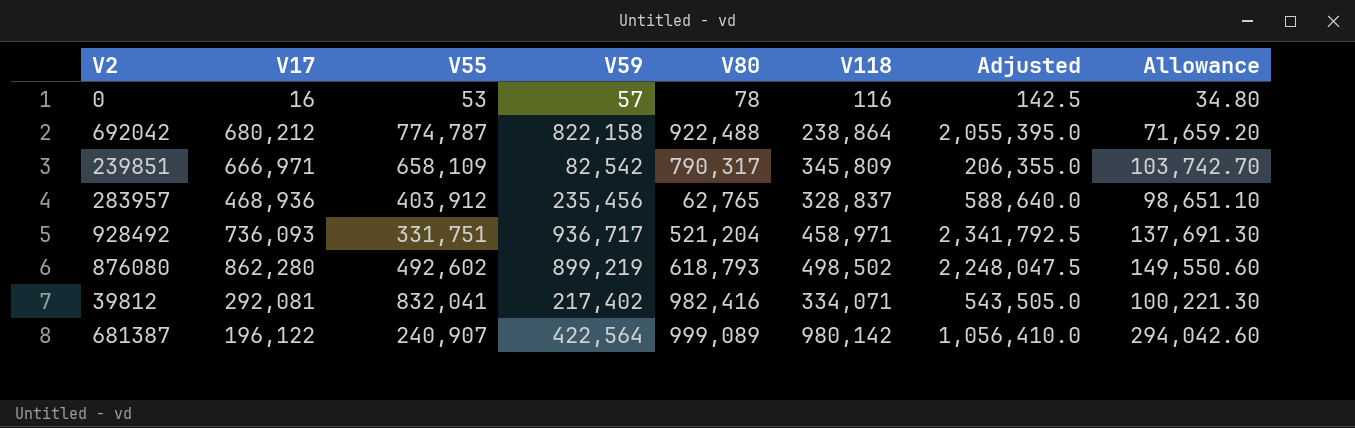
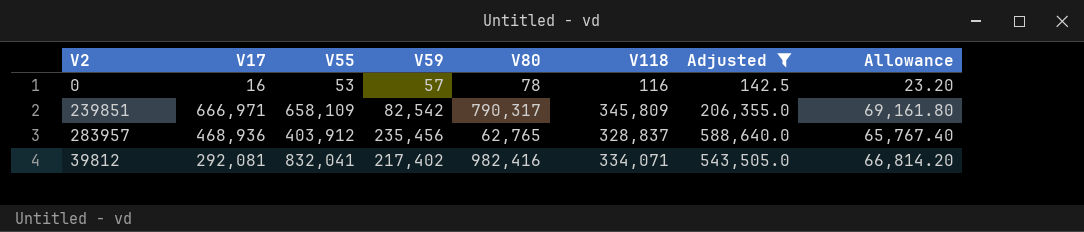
filter: none -> Adjusted <= 588,640.0
column Allowance | formula: [V118] * 0.3 -> [V118] * 0.2

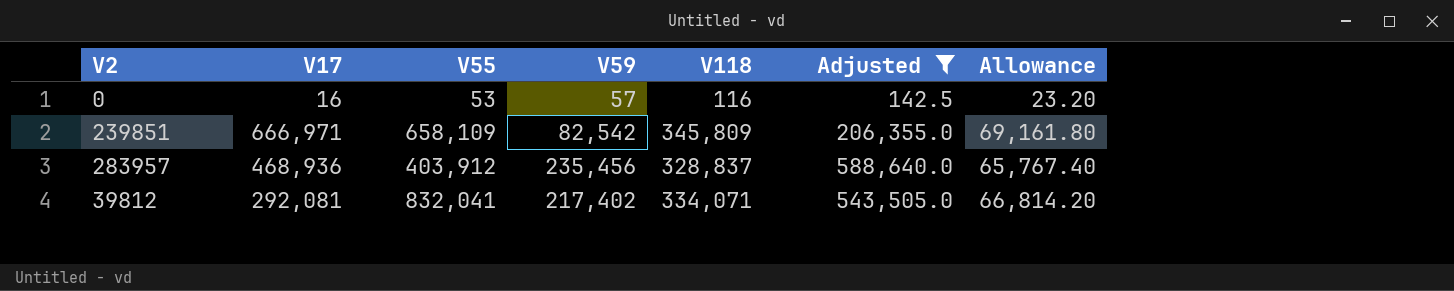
column V80 | position: 5 -> none

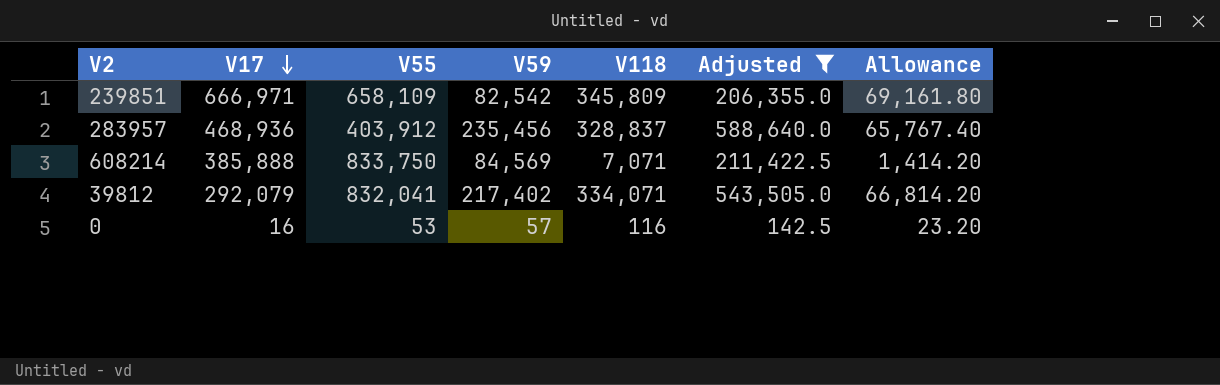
row order: none -> V17 descending
row 608214: none -> 385,888 | 833,750 | 84,569 | 7,071 | 211,422.5 | 1,414.20
39812 | V17: 292,081 -> 292,079

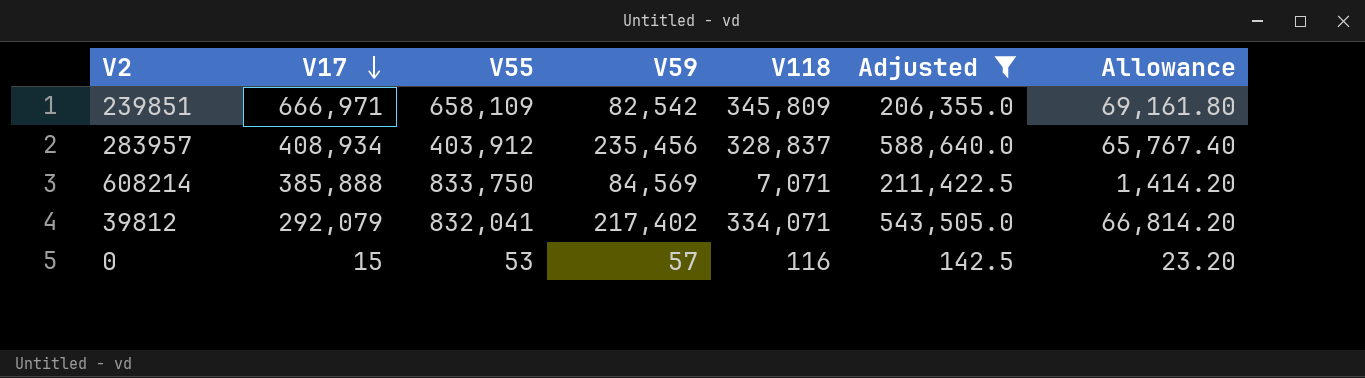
283957 | V17: 468,936 -> 408,934
0 | V17: 16 -> 15

